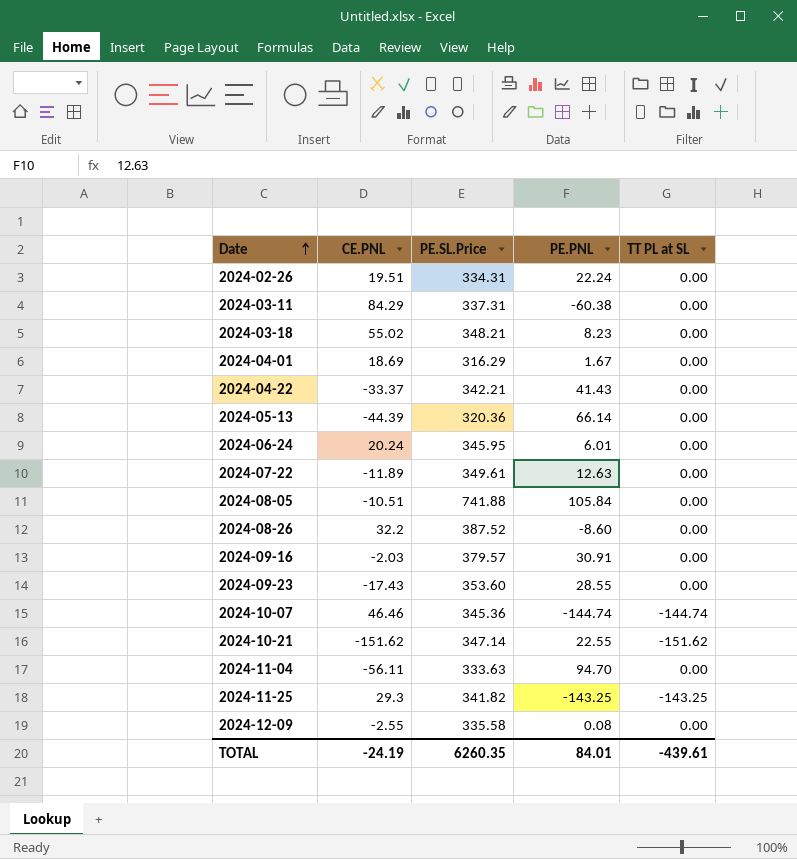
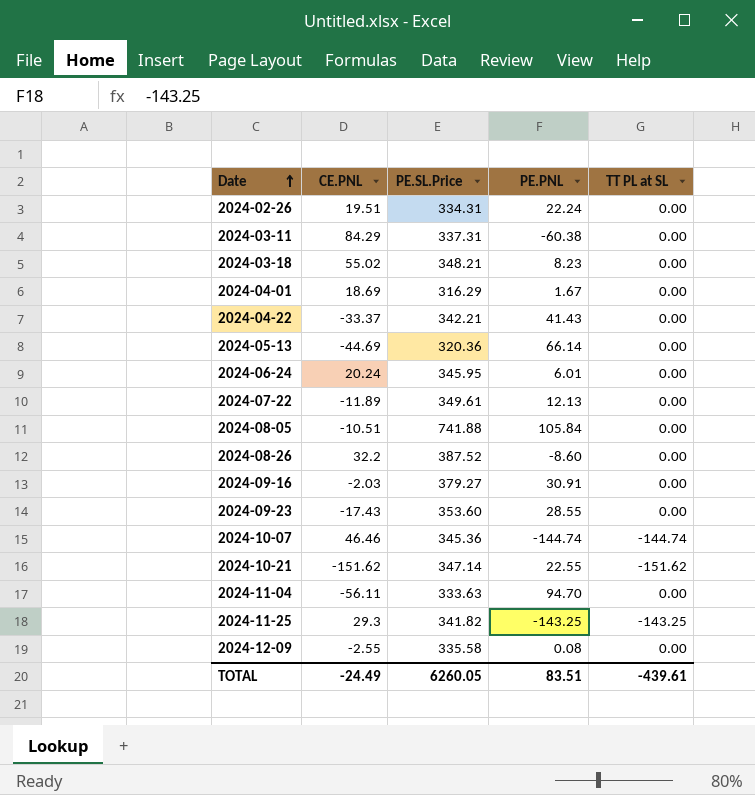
2024-05-13 | CE.PNL: -44.39 -> -44.69
2024-07-22 | PE.PNL: 12.63 -> 12.13
2024-09-16 | PE.SL.Price: 379.57 -> 379.27
TOTAL | CE.PNL: -24.19 -> -24.49
TOTAL | PE.SL.Price: 6260.35 -> 6260.05
TOTAL | PE.PNL: 84.01 -> 83.51

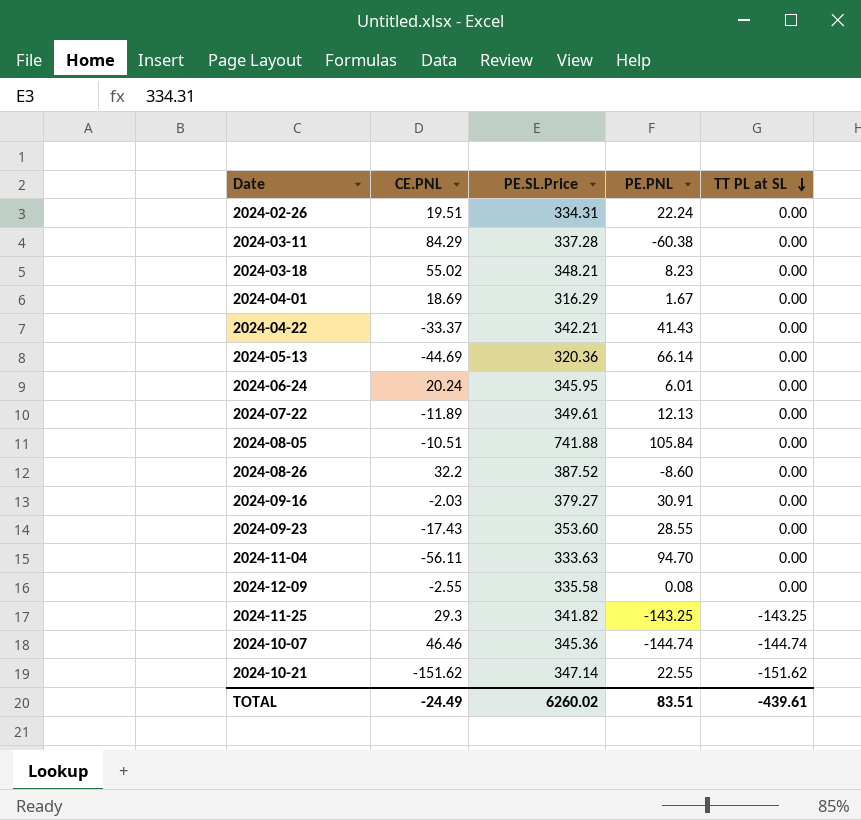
row order: Date ascending -> TT PL at SL descending
2024-03-11 | PE.SL.Price: 337.31 -> 337.28
TOTAL | PE.SL.Price: 6260.05 -> 6260.02

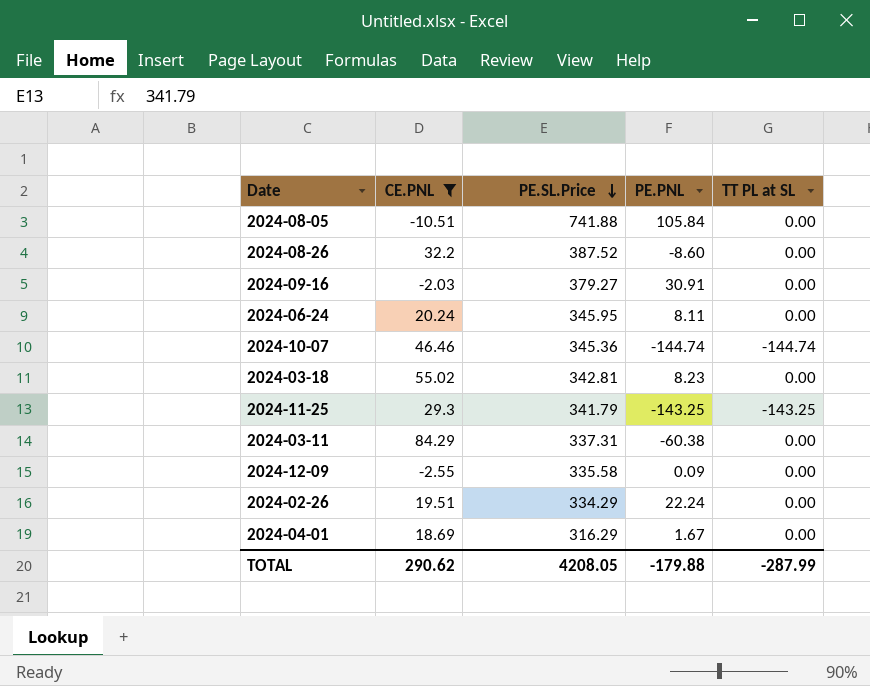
filter: none -> CE.PNL >= -10.51
row order: TT PL at SL descending -> PE.SL.Price descending
2024-06-24 | PE.PNL: 6.01 -> 8.11
2024-03-18 | PE.SL.Price: 348.21 -> 342.81
2024-11-25 | PE.SL.Price: 341.82 -> 341.79
2024-03-11 | PE.SL.Price: 337.28 -> 337.31
2024-12-09 | PE.PNL: 0.08 -> 0.09
2024-02-26 | PE.SL.Price: 334.31 -> 334.29
TOTAL | CE.PNL: -24.49 -> 290.62
TOTAL | PE.SL.Price: 6260.02 -> 4208.05
TOTAL | PE.PNL: 83.51 -> -179.88
TOTAL | TT PL at SL: -439.61 -> -287.99

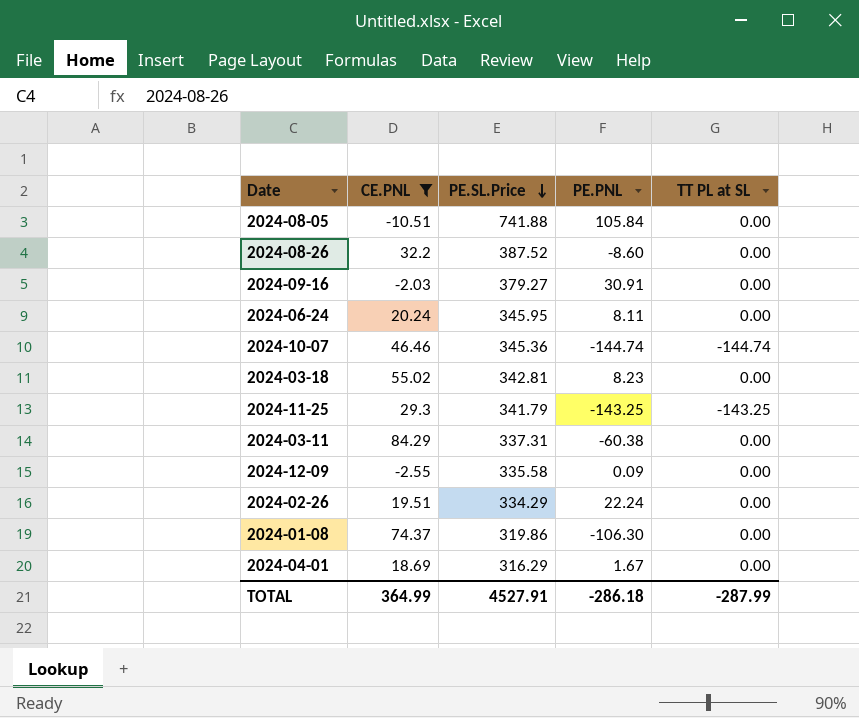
row 2024-01-08: none -> 74.37 | 319.86 | -106.30 | 0.00
TOTAL | CE.PNL: 290.62 -> 364.99
TOTAL | PE.SL.Price: 4208.05 -> 4527.91
TOTAL | PE.PNL: -179.88 -> -286.18

